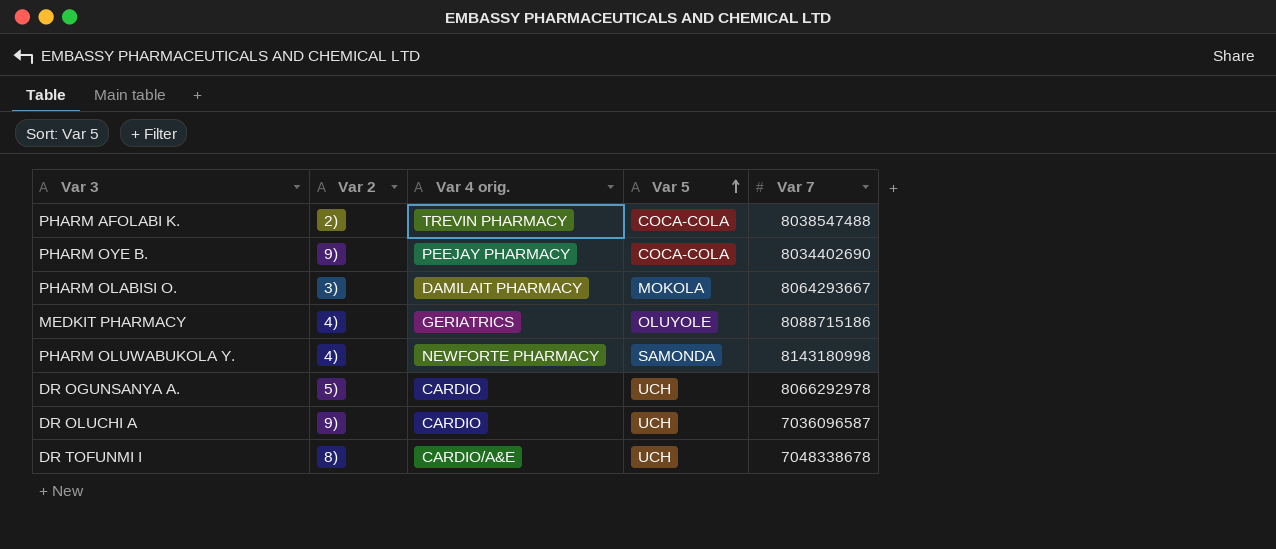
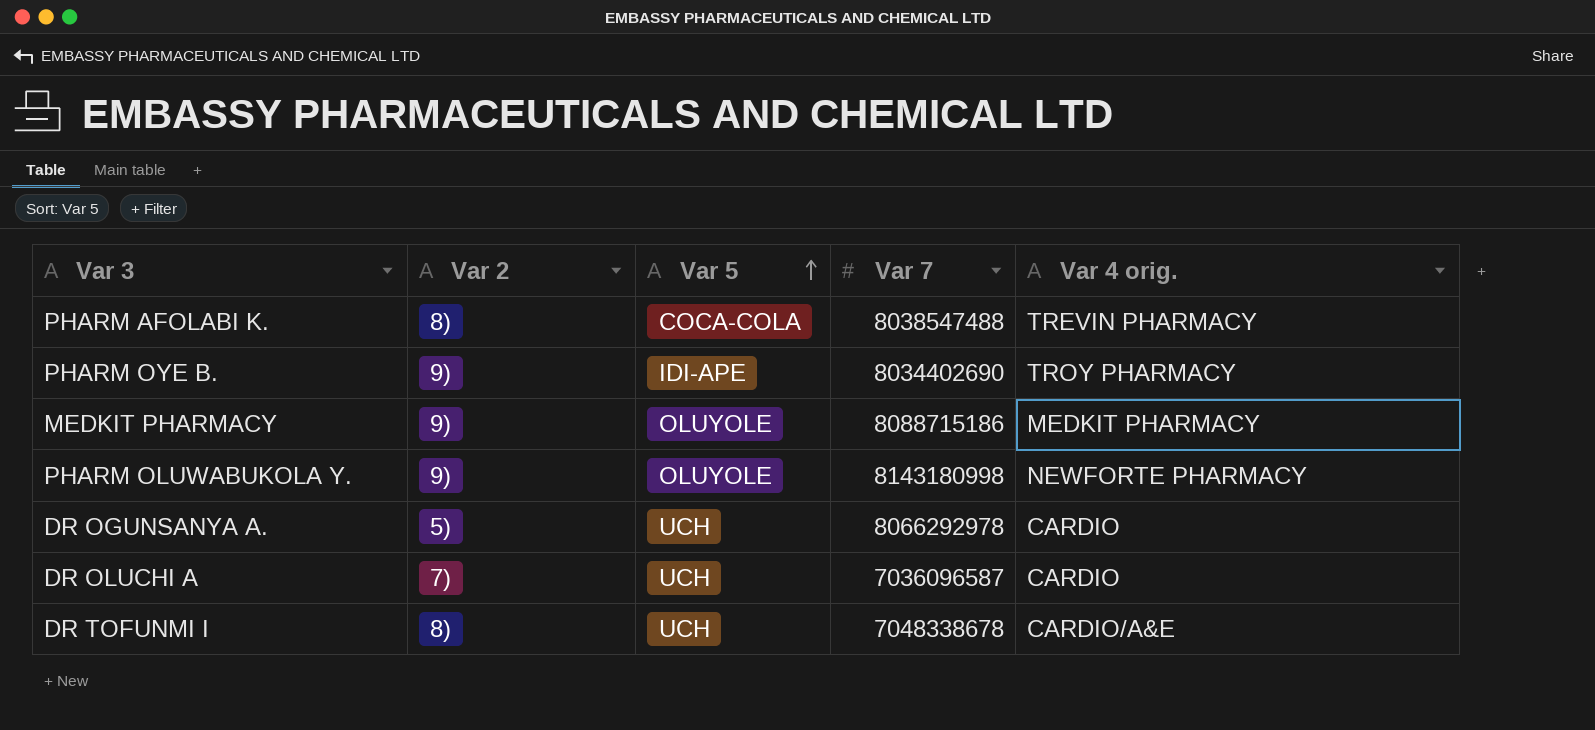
column Var 4 orig. | position: 3 -> 5
row PHARM OLABISI O.: 3) | DAMILAIT PHARMACY | MOKOLA | 8064293667 -> none
PHARM AFOLABI K. | Var 2: 2) -> 8)
PHARM OYE B. | Var 5: COCA-COLA -> IDI-APE
PHARM OYE B. | Var 4 orig.: PEEJAY PHARMACY -> TROY PHARMACY
MEDKIT PHARMACY | Var 2: 4) -> 9)
MEDKIT PHARMACY | Var 4 orig.: GERIATRICS -> MEDKIT PHARMACY
PHARM OLUWABUKOLA Y. | Var 2: 4) -> 9)
PHARM OLUWABUKOLA Y. | Var 5: SAMONDA -> OLUYOLE
DR OLUCHI A | Var 2: 9) -> 7)

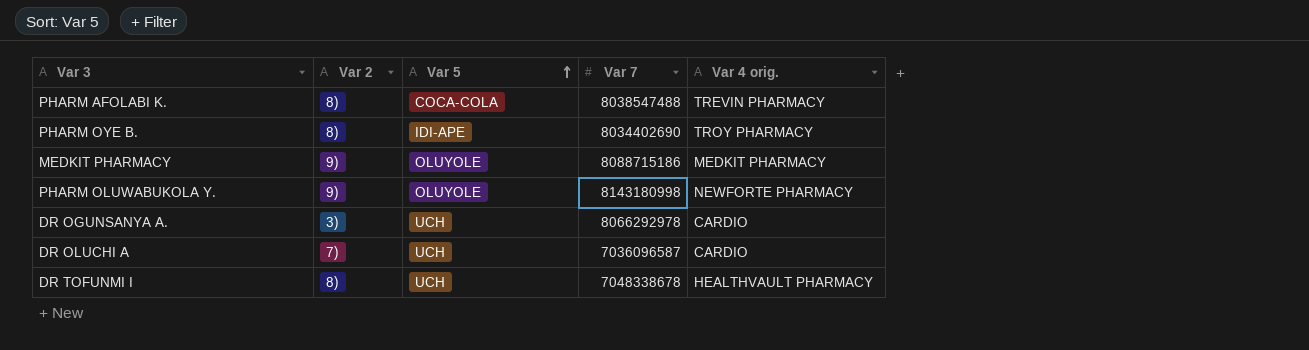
PHARM OYE B. | Var 2: 9) -> 8)
DR OGUNSANYA A. | Var 2: 5) -> 3)
DR TOFUNMI I | Var 4 orig.: CARDIO/A&E -> HEALTHVAULT PHARMACY

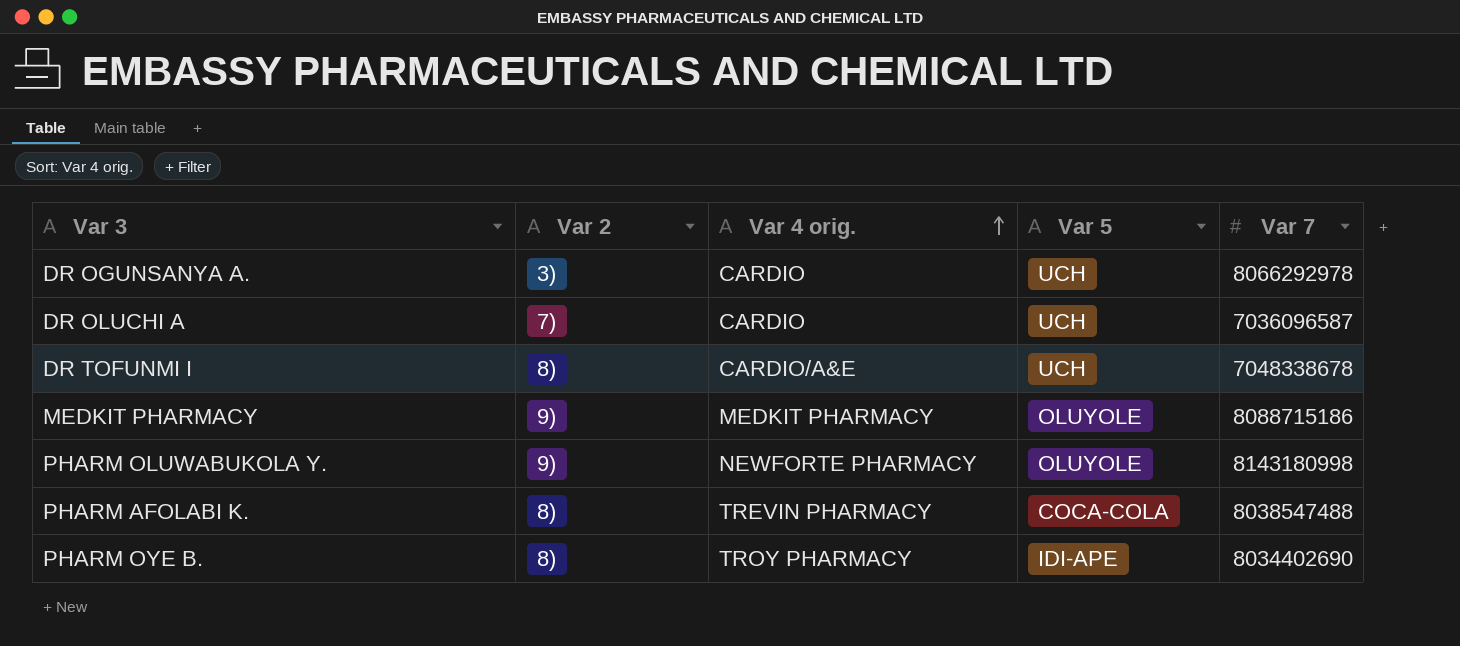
row order: Var 5 ascending -> Var 4 orig. ascending
column Var 4 orig. | position: 5 -> 3
DR TOFUNMI I | Var 4 orig.: HEALTHVAULT PHARMACY -> CARDIO/A&E

